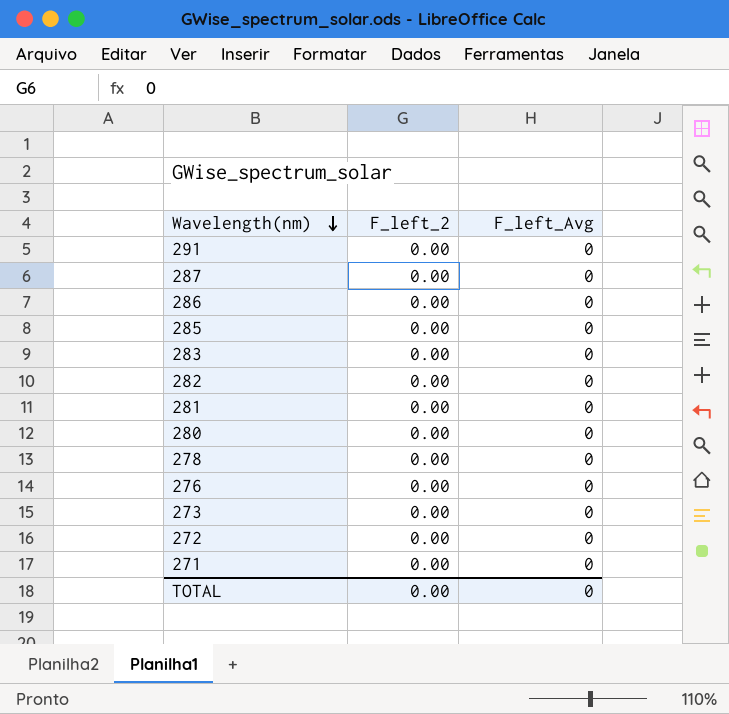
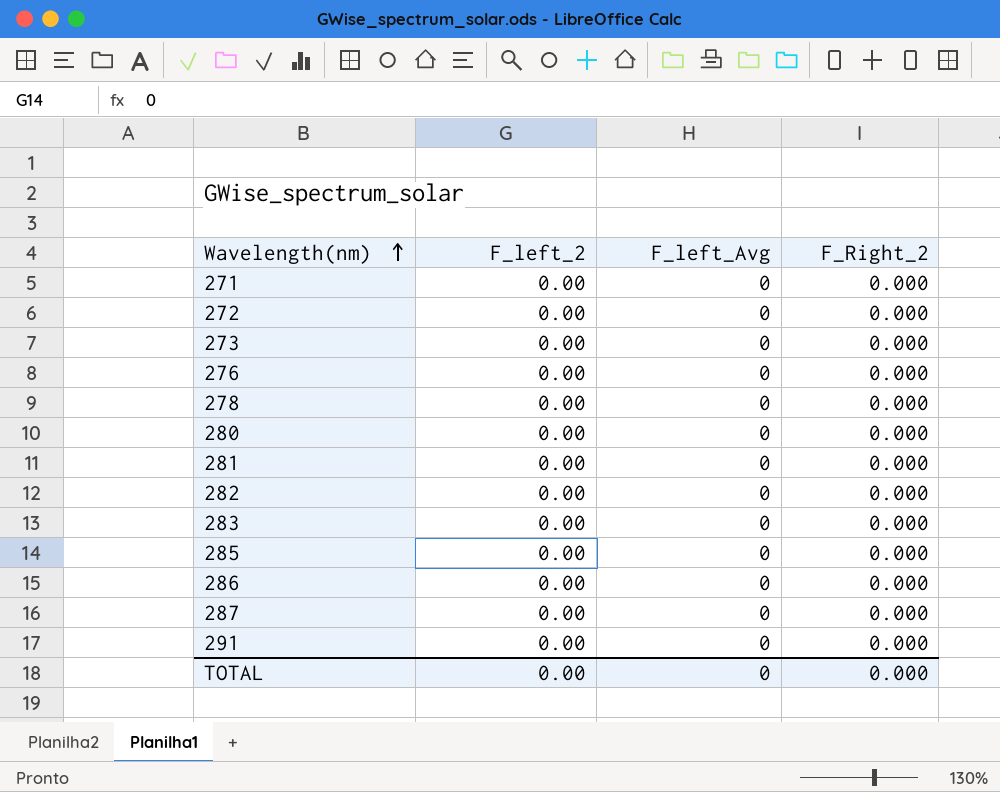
row order: Wavelength(nm) descending -> Wavelength(nm) ascending
column F_Right_2 | position: none -> 4

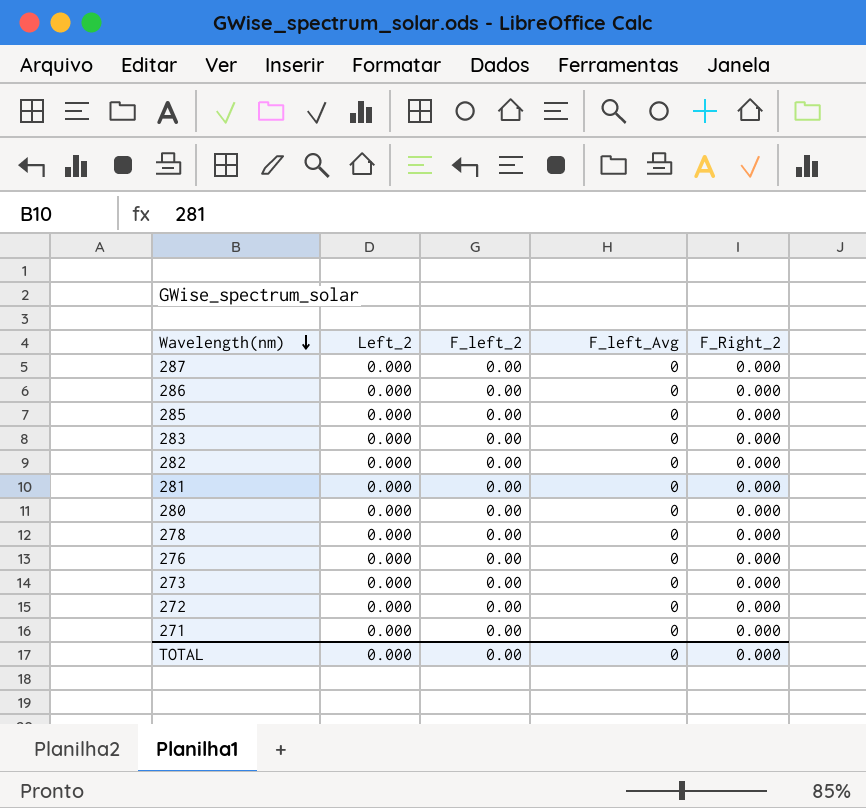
row order: Wavelength(nm) ascending -> Wavelength(nm) descending
column Left_2 | position: none -> 2
row 291: 0.00 | 0 | 0.000 -> none

